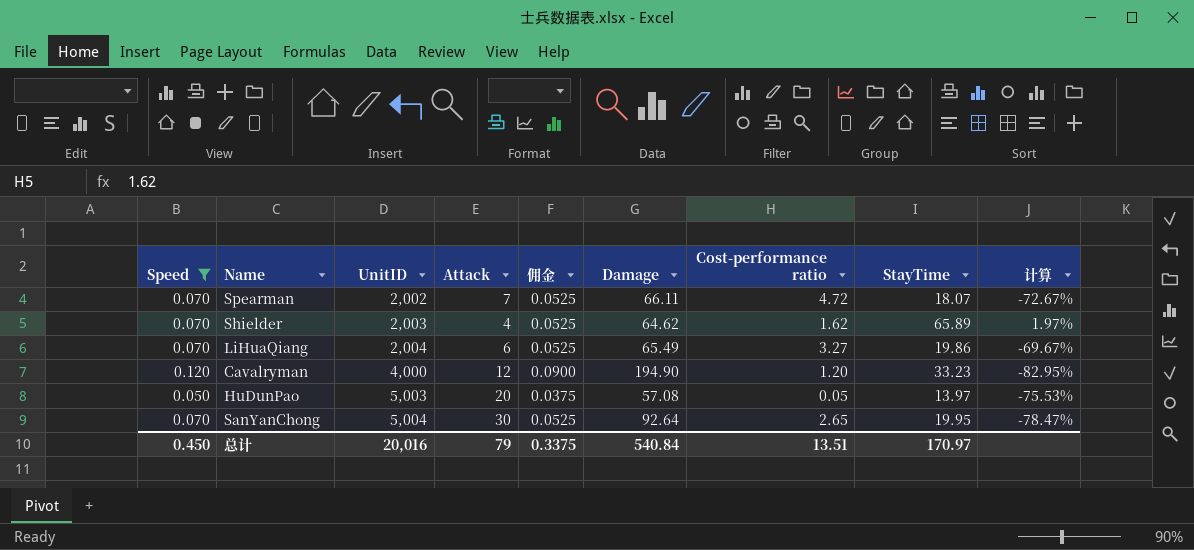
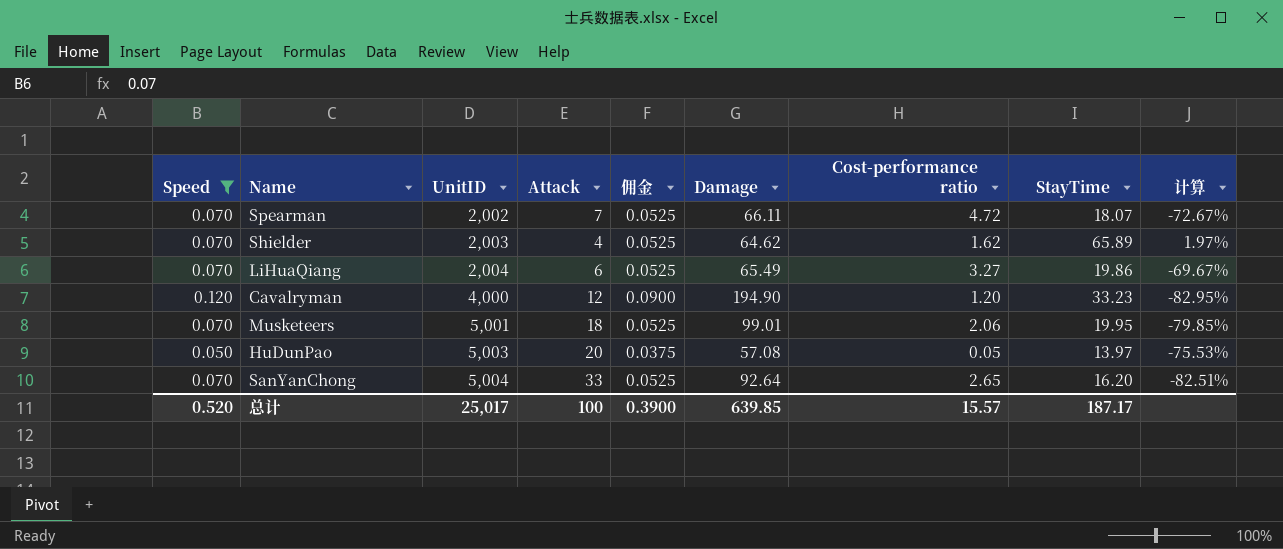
row Musketeers: none -> 0.070 | 5,001 | 18 | 0.0525 | 99.01 | 2.06 | 19.95 | -79.85%
SanYanChong | Attack: 30 -> 33
SanYanChong | StayTime: 19.95 -> 16.20
SanYanChong | 计算: -78.47% -> -82.51%
总计 | Speed: 0.450 -> 0.520
总计 | UnitID: 20,016 -> 25,017
总计 | Attack: 79 -> 100
总计 | 佣金: 0.3375 -> 0.3900
总计 | Damage: 540.84 -> 639.85
总计 | Cost-performance ratio: 13.51 -> 15.57
总计 | StayTime: 170.97 -> 187.17

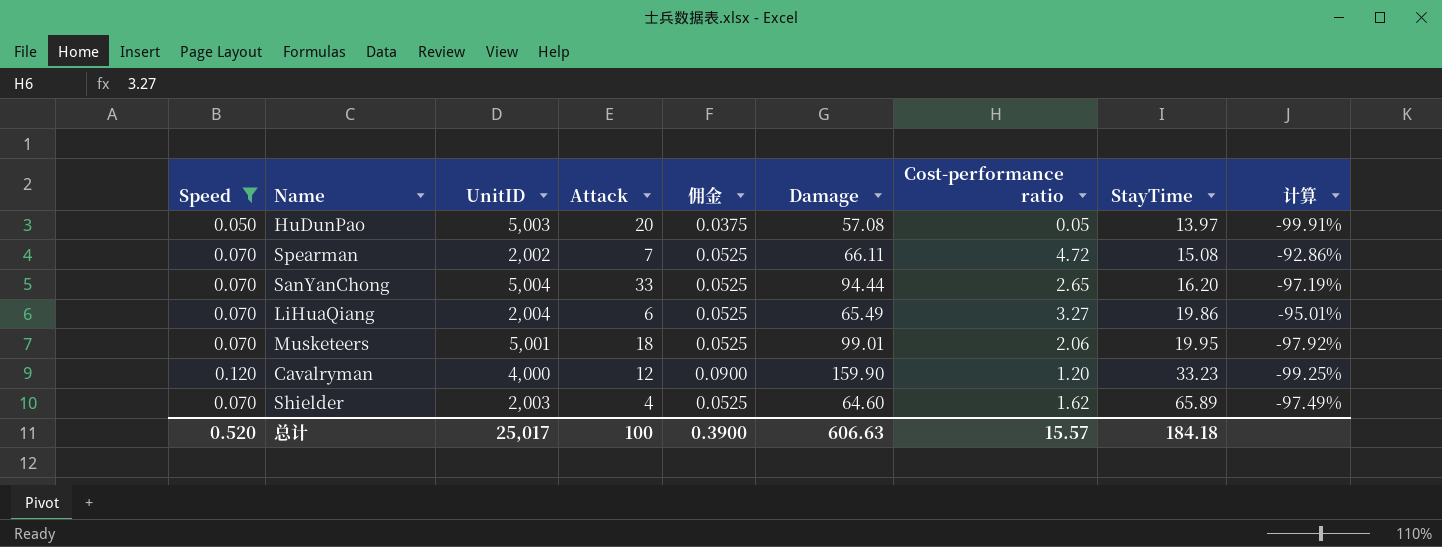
row order: UnitID ascending -> StayTime ascending
column 计算 | formula: ([StayTime] - [Damage]) / [Damage] -> ([Cost-performance ratio] - [Damage]) / [Damage]
Spearman | StayTime: 18.07 -> 15.08
SanYanChong | Damage: 92.64 -> 94.44
Cavalryman | Damage: 194.90 -> 159.90
Shielder | Damage: 64.62 -> 64.60
总计 | Damage: 639.85 -> 606.63
总计 | StayTime: 187.17 -> 184.18

